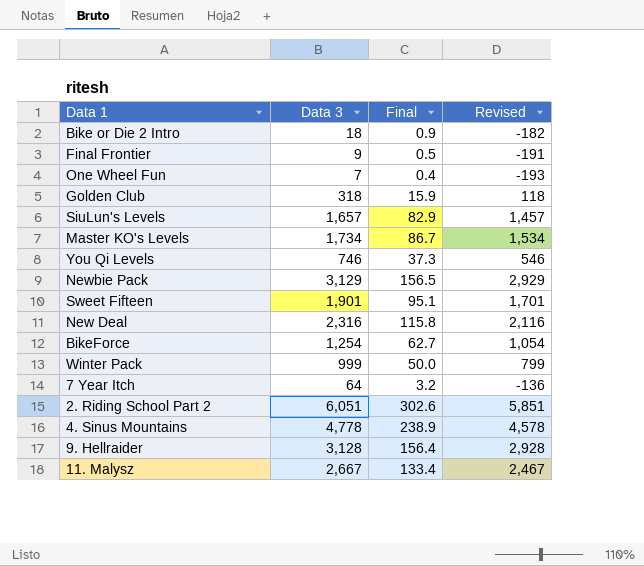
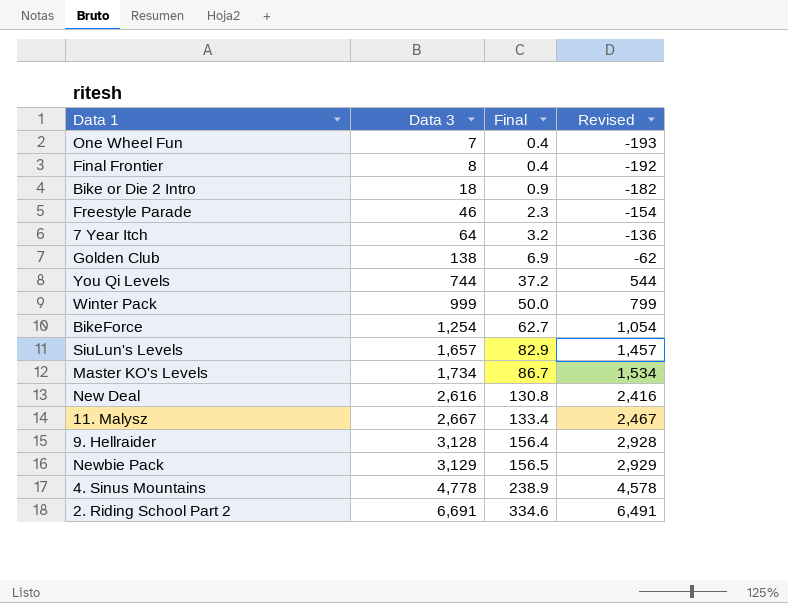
row order: none -> Data 3 ascending
row Sweet Fifteen: 1,901 | 95.1 | 1,701 -> none
Final Frontier | Data 3: 9 -> 8
Final Frontier | Final: 0.5 -> 0.4
Final Frontier | Revised: -191 -> -192
row Freestyle Parade: none -> 46 | 2.3 | -154
Golden Club | Data 3: 318 -> 138
Golden Club | Final: 15.9 -> 6.9
Golden Club | Revised: 118 -> -62
You Qi Levels | Data 3: 746 -> 744
You Qi Levels | Final: 37.3 -> 37.2
You Qi Levels | Revised: 546 -> 544
New Deal | Data 3: 2,316 -> 2,616
New Deal | Final: 115.8 -> 130.8
New Deal | Revised: 2,116 -> 2,416
2. Riding School Part 2 | Data 3: 6,051 -> 6,691
2. Riding School Part 2 | Final: 302.6 -> 334.6
2. Riding School Part 2 | Revised: 5,851 -> 6,491

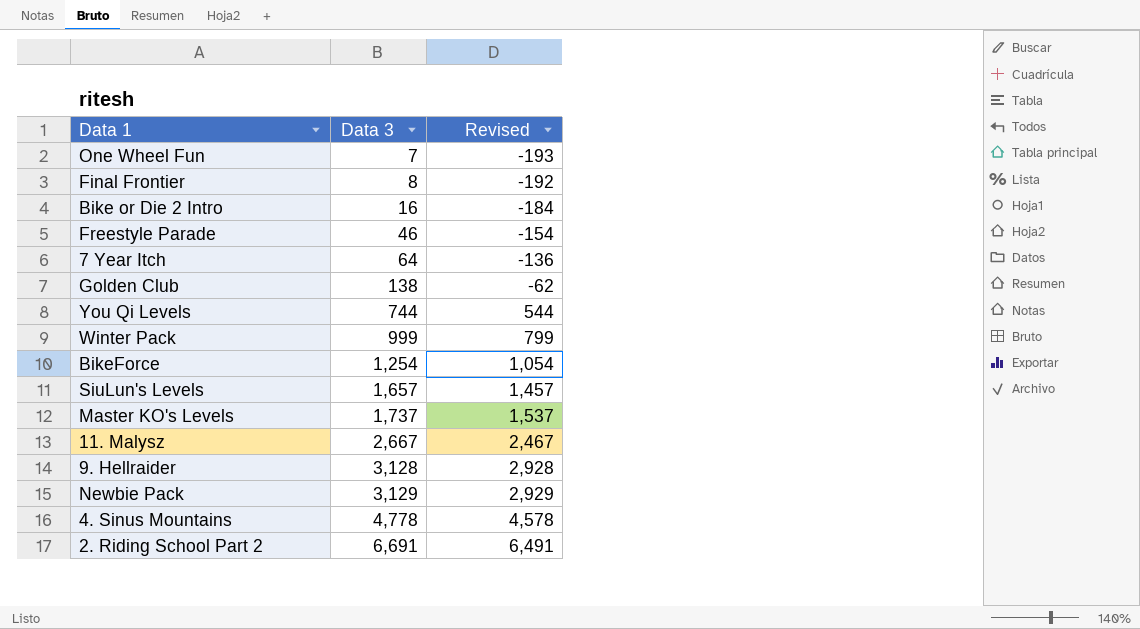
column Final | formula: [Data 3] * 0.05 -> none
row New Deal: 2,616 | 130.8 | 2,416 -> none
Bike or Die 2 Intro | Data 3: 18 -> 16
Bike or Die 2 Intro | Revised: -182 -> -184
Master KO's Levels | Data 3: 1,734 -> 1,737
Master KO's Levels | Revised: 1,534 -> 1,537

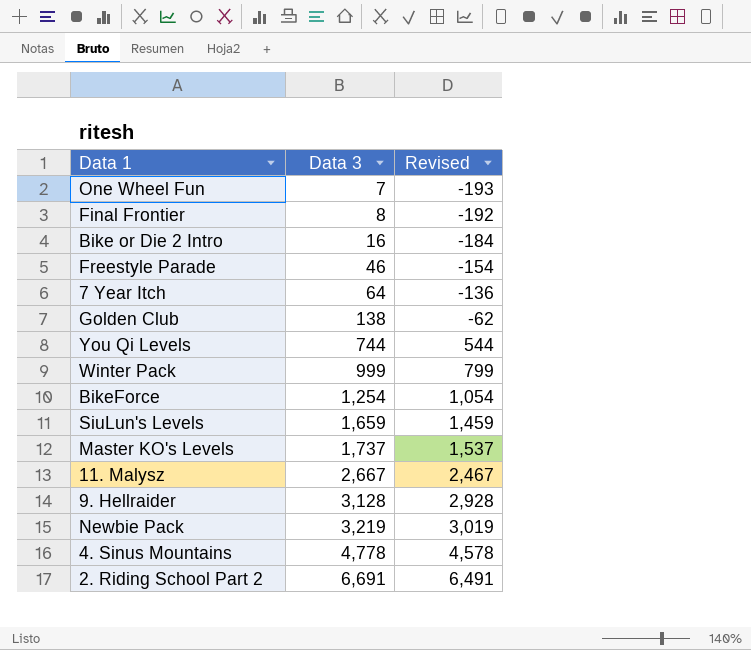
SiuLun's Levels | Data 3: 1,657 -> 1,659
SiuLun's Levels | Revised: 1,457 -> 1,459
Newbie Pack | Data 3: 3,129 -> 3,219
Newbie Pack | Revised: 2,929 -> 3,019

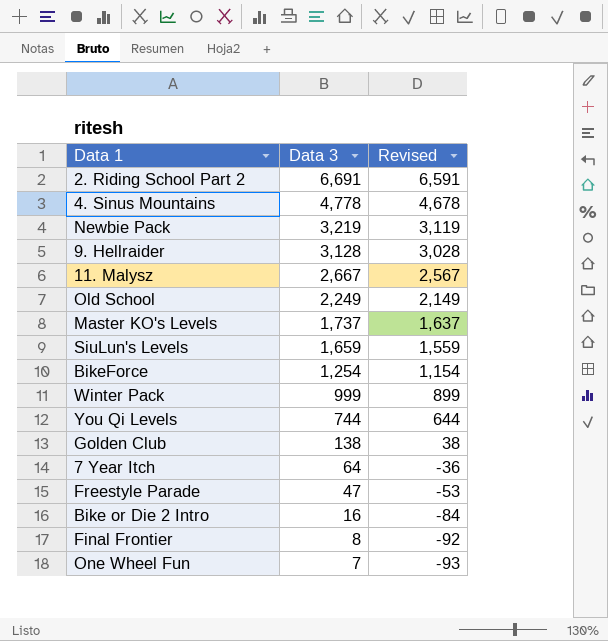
row order: Data 3 ascending -> Data 3 descending
column Revised | formula: [Data 3] - 200 -> [Data 3] - 100
row Old School: none -> 2,249 | 2,149
Freestyle Parade | Data 3: 46 -> 47

